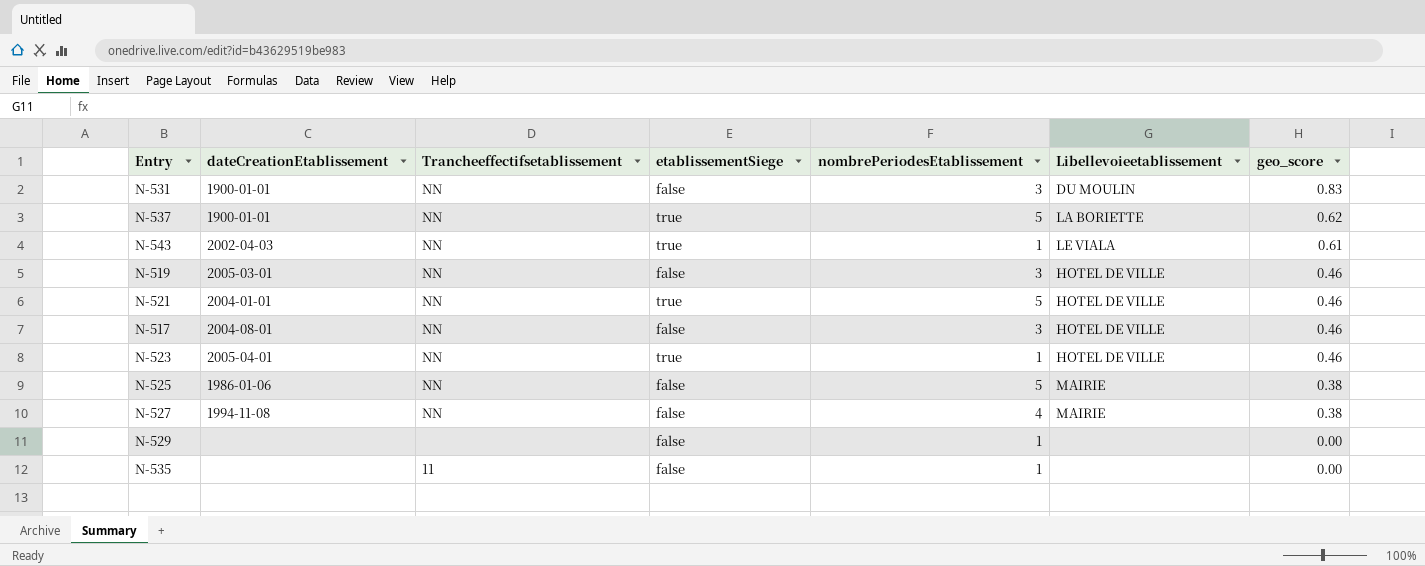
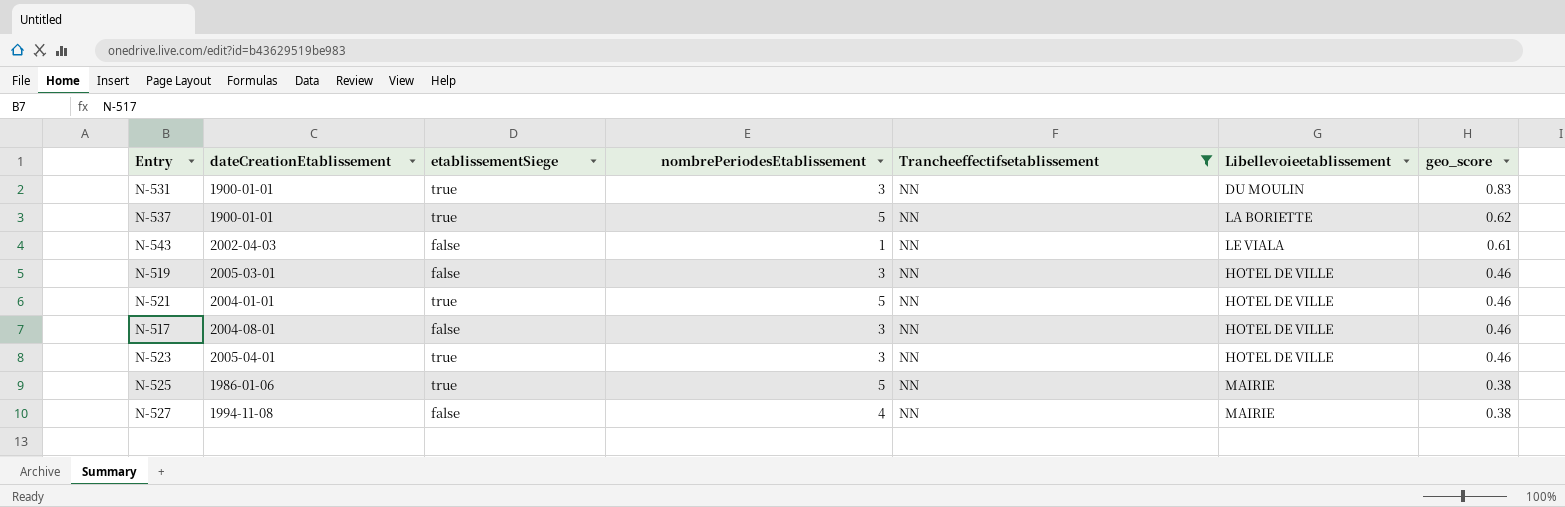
filter: none -> Trancheeffectifsetablissement = NN
column Trancheeffectifsetablissement | position: 3 -> 5
N-531 | etablissementSiege: false -> true
N-543 | etablissementSiege: true -> false
N-523 | nombrePeriodesEtablissement: 1 -> 3
N-525 | etablissementSiege: false -> true

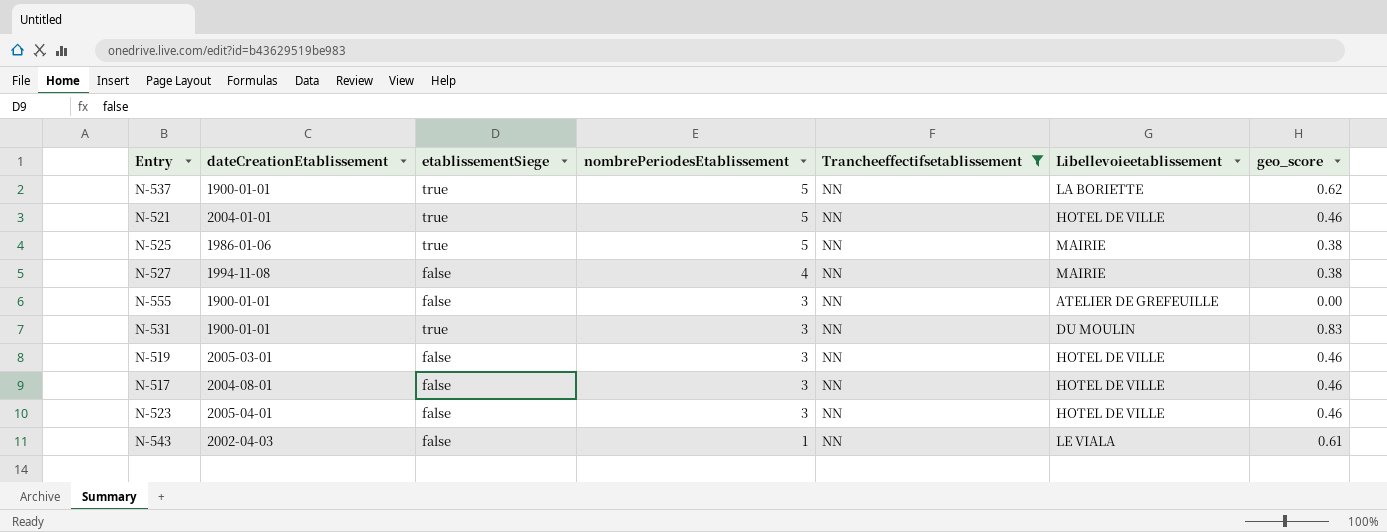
row order: geo_score descending -> nombrePeriodesEtablissement descending
row N-555: none -> 1900-01-01 | false | 3 | NN | ATELIER DE GREFEUILLE | 0.00
N-523 | etablissementSiege: true -> false

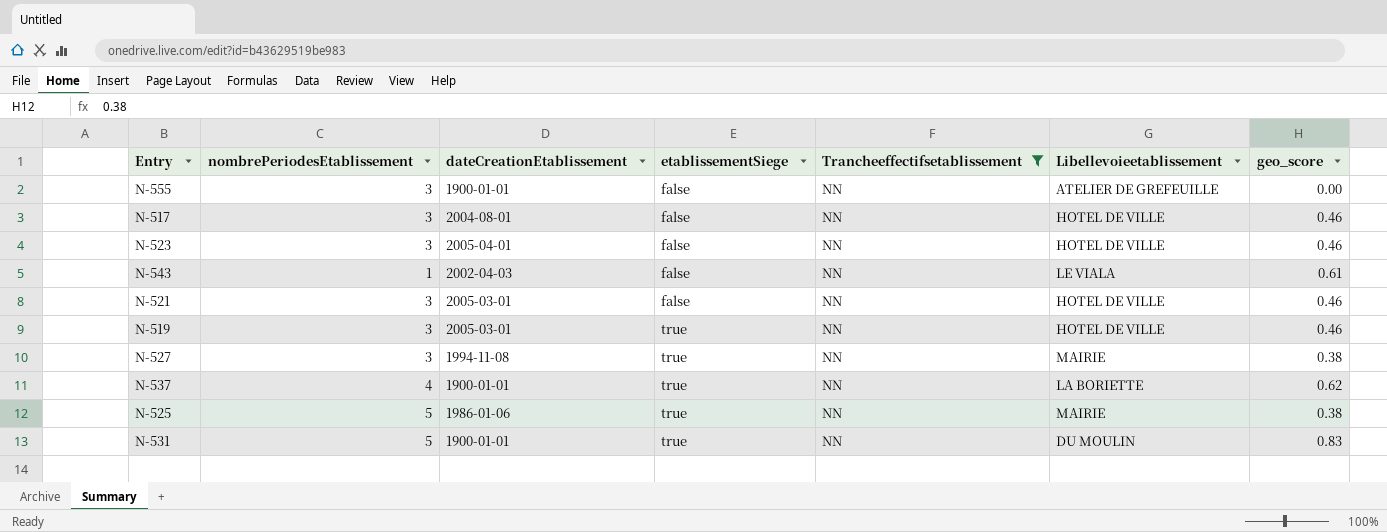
row order: nombrePeriodesEtablissement descending -> etablissementSiege ascending
column nombrePeriodesEtablissement | position: 4 -> 2
N-521 | nombrePeriodesEtablissement: 5 -> 3
N-521 | dateCreationEtablissement: 2004-01-01 -> 2005-03-01
N-521 | etablissementSiege: true -> false
N-519 | etablissementSiege: false -> true
N-527 | nombrePeriodesEtablissement: 4 -> 3
N-527 | etablissementSiege: false -> true
N-537 | nombrePeriodesEtablissement: 5 -> 4
N-531 | nombrePeriodesEtablissement: 3 -> 5

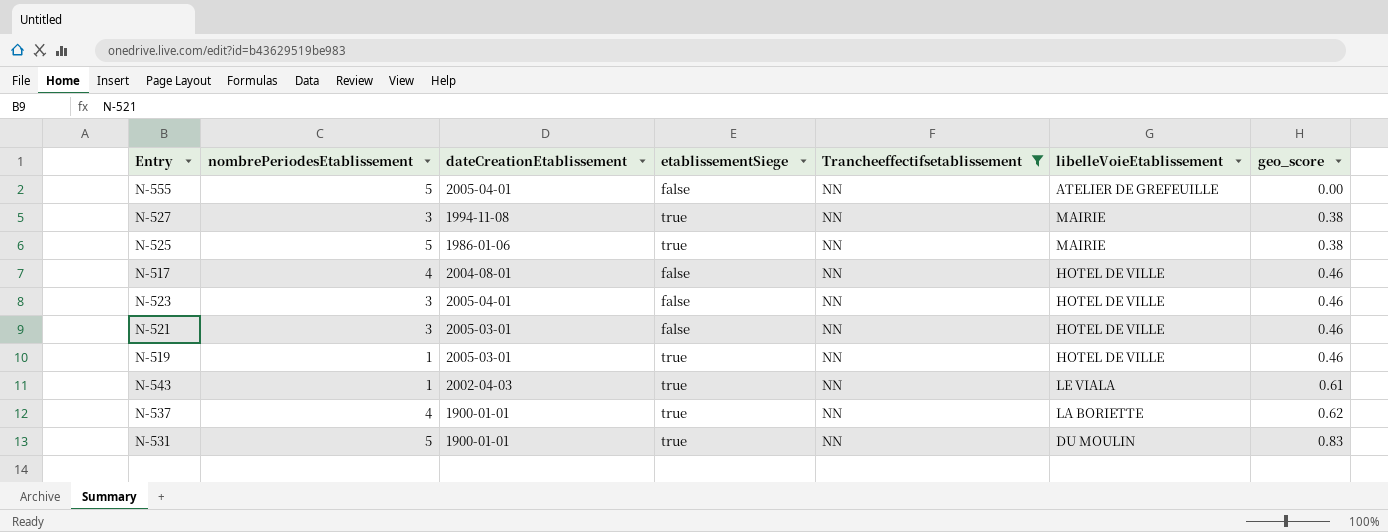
row order: etablissementSiege ascending -> geo_score ascending
column name: Libellevoieetablissement -> libelleVoieEtablissement
N-555 | nombrePeriodesEtablissement: 3 -> 5
N-555 | dateCreationEtablissement: 1900-01-01 -> 2005-04-01
N-517 | nombrePeriodesEtablissement: 3 -> 4
N-519 | nombrePeriodesEtablissement: 3 -> 1
N-543 | etablissementSiege: false -> true

